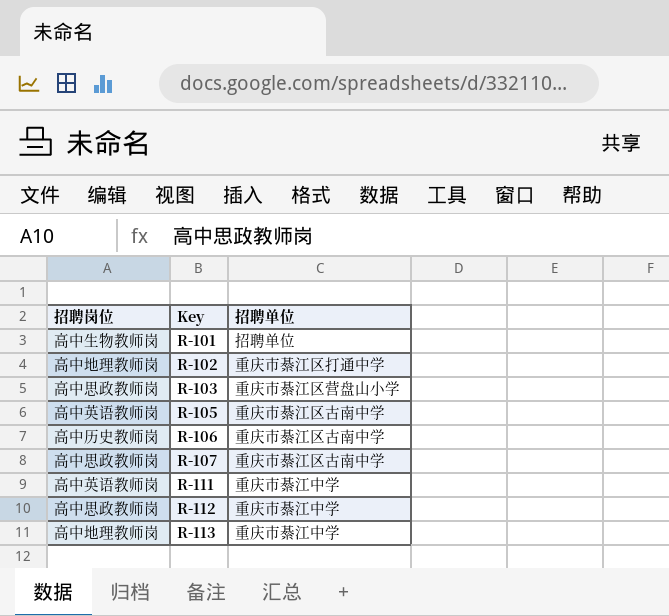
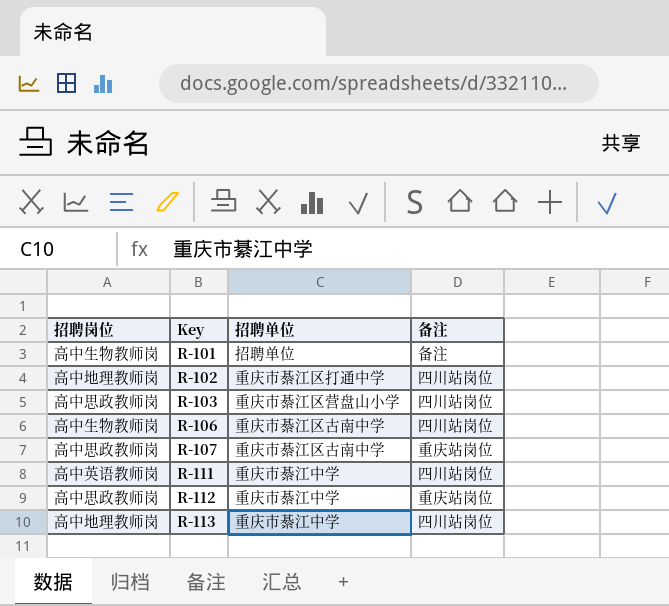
column 备注 | position: none -> 4
row R-105: 高中英语教师岗 | 重庆市綦江区古南中学 -> none
R-106 | 招聘岗位: 高中历史教师岗 -> 高中生物教师岗

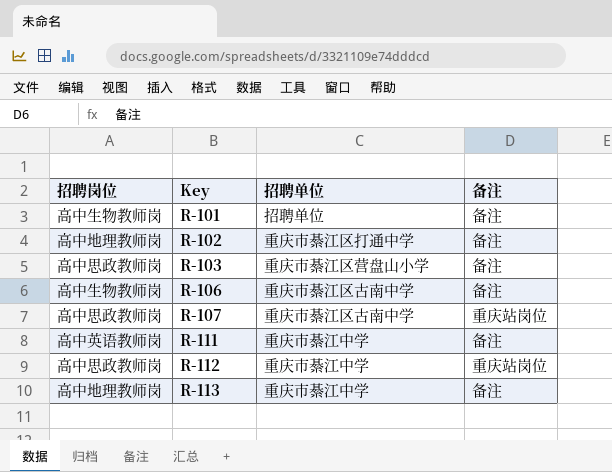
R-102 | 备注: 四川站岗位 -> 备注
R-103 | 备注: 四川站岗位 -> 备注
R-106 | 备注: 四川站岗位 -> 备注
R-111 | 备注: 四川站岗位 -> 备注
R-113 | 备注: 四川站岗位 -> 备注

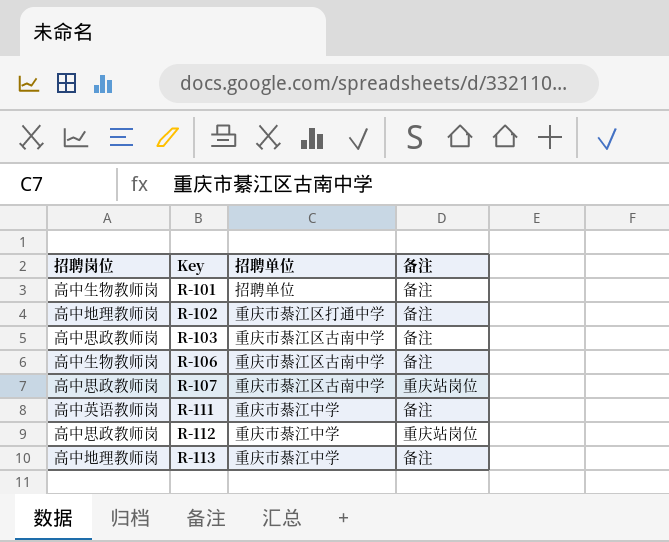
R-103 | 招聘单位: 重庆市綦江区营盘山小学 -> 重庆市綦江区古南中学

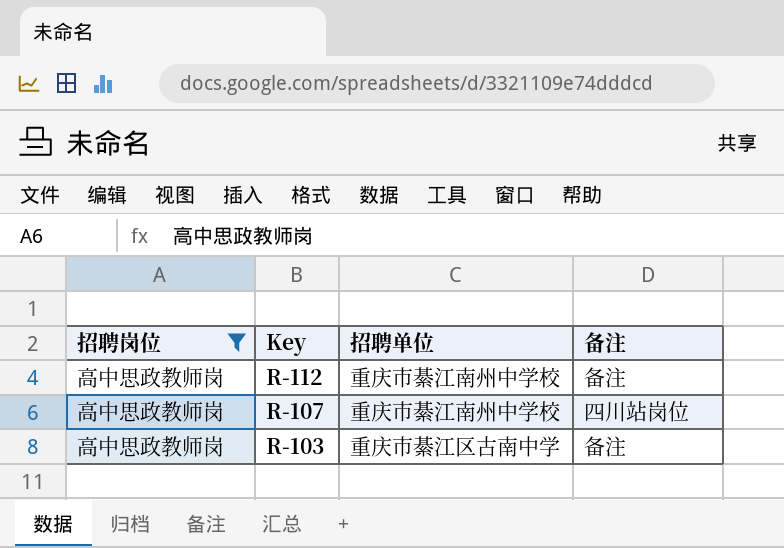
filter: none -> 招聘岗位 = 高中思政教师岗
row order: Key ascending -> Key descending
R-112 | 招聘单位: 重庆市綦江中学 -> 重庆市綦江南州中学校
R-112 | 备注: 重庆站岗位 -> 备注
R-107 | 招聘单位: 重庆市綦江区古南中学 -> 重庆市綦江南州中学校
R-107 | 备注: 重庆站岗位 -> 四川站岗位

